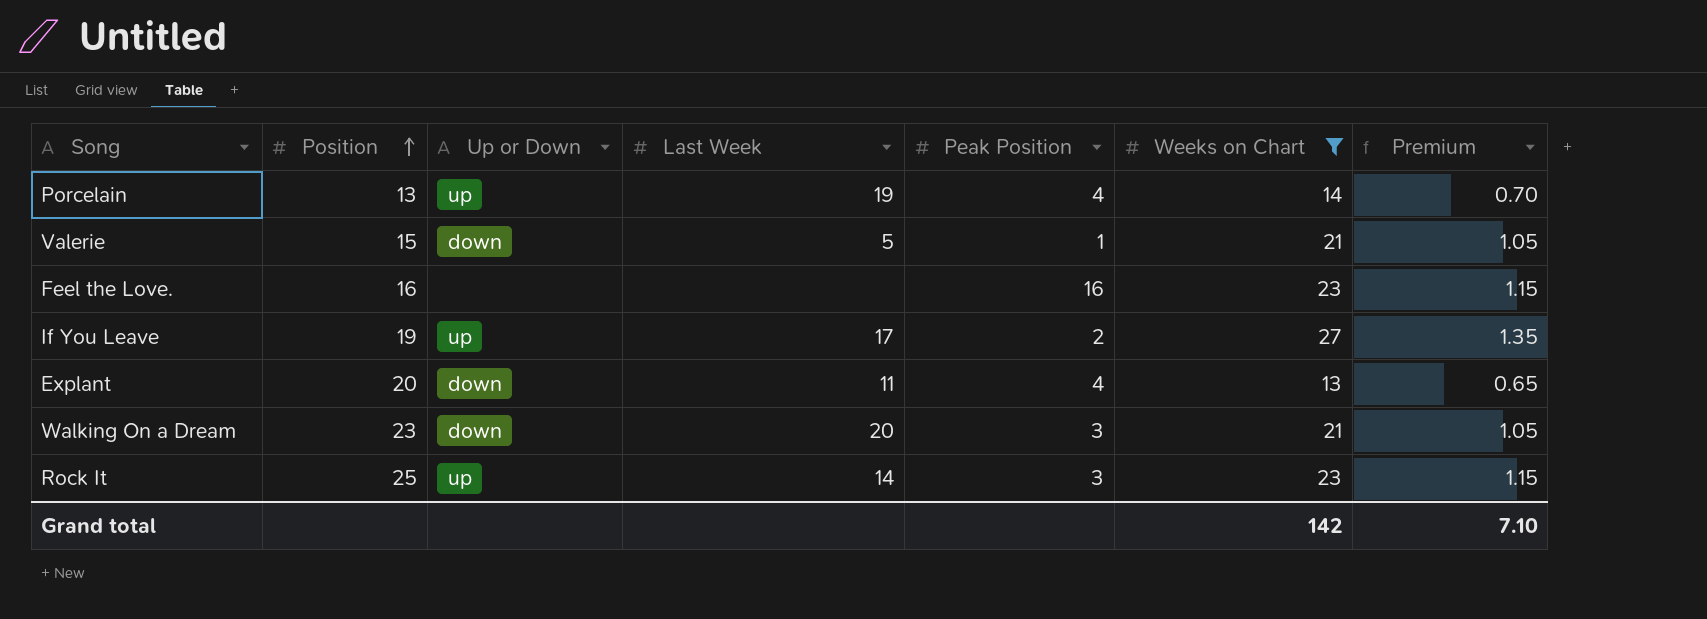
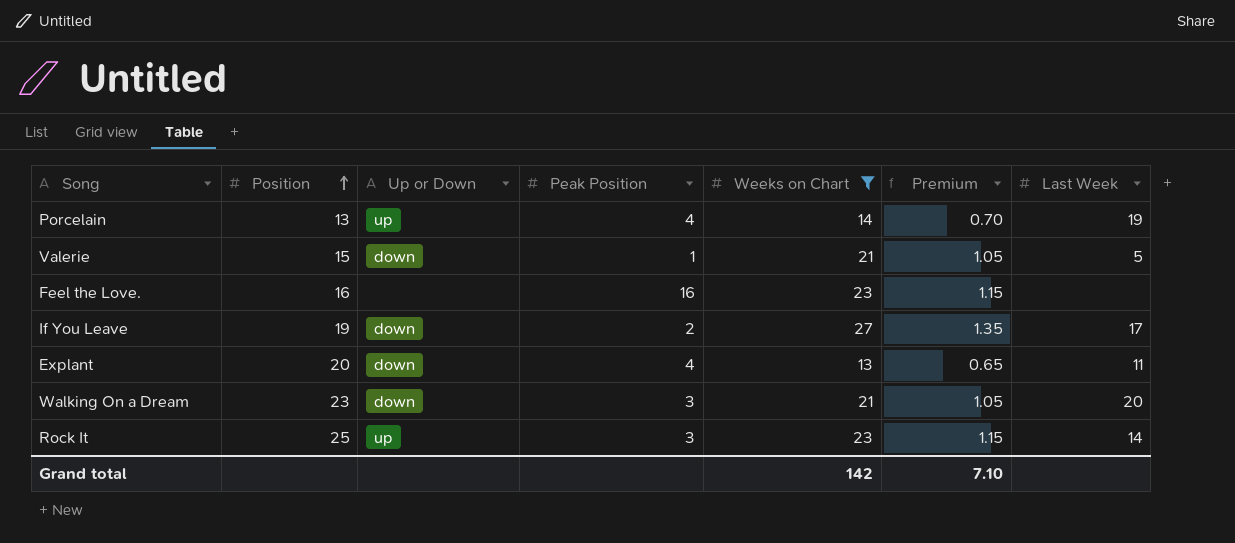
column Last Week | position: 4 -> 7
If You Leave | Up or Down: up -> down

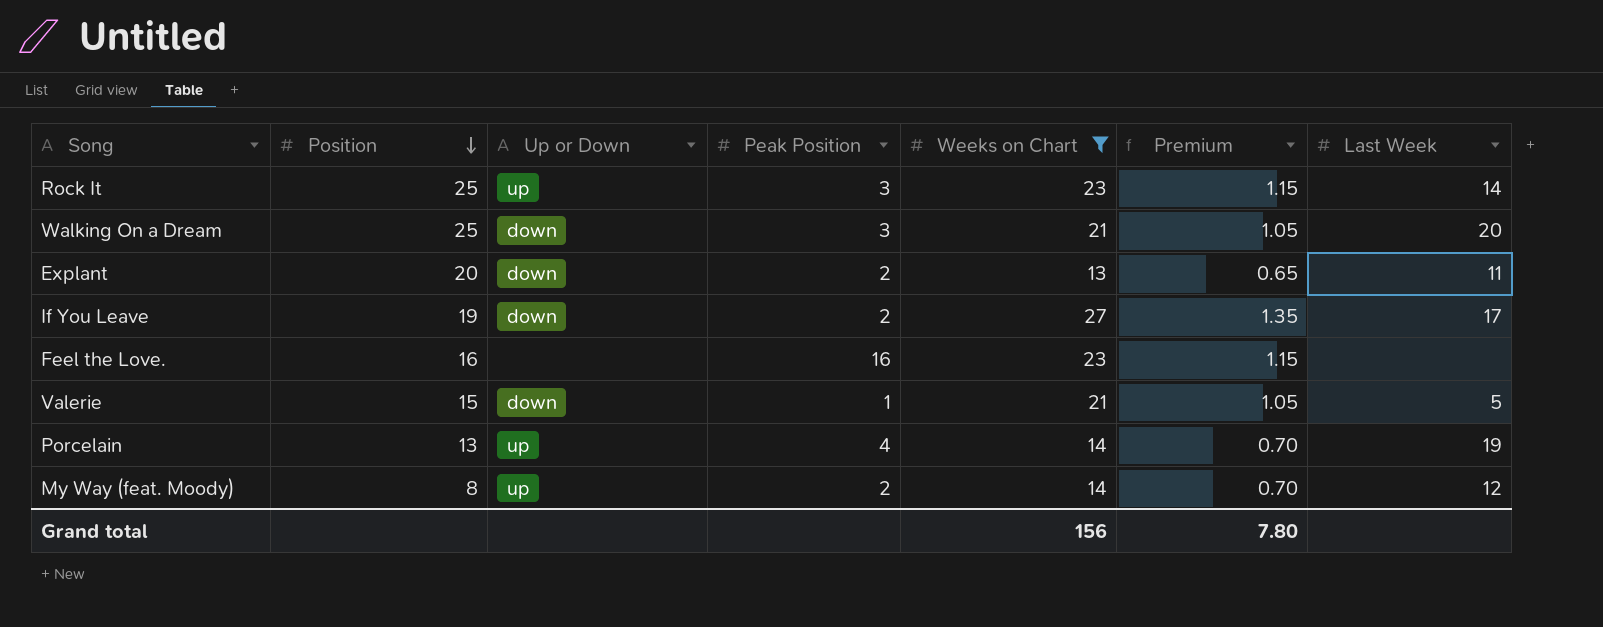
row order: Position ascending -> Position descending
Walking On a Dream | Position: 23 -> 25
Explant | Peak Position: 4 -> 2
row My Way (feat. Moody): none -> 8 | up | 2 | 14 | 0.70 | 12
Grand total | Weeks on Chart: 142 -> 156
Grand total | Premium: 7.10 -> 7.80

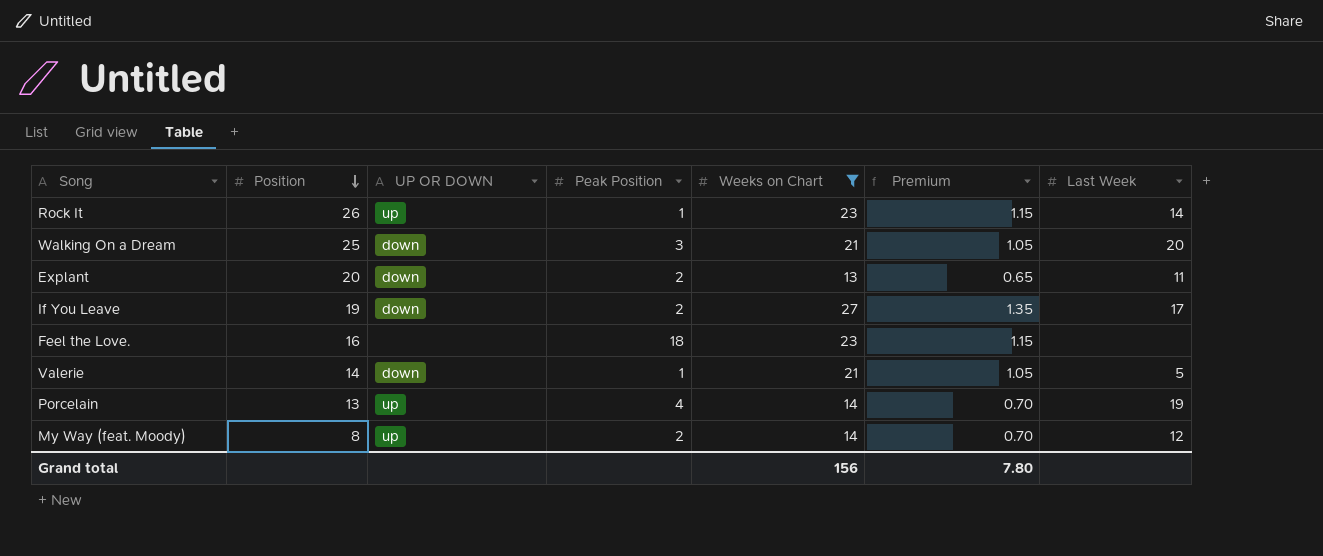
column name: Up or Down -> UP OR DOWN
Rock It | Position: 25 -> 26
Rock It | Peak Position: 3 -> 1
Feel the Love. | Peak Position: 16 -> 18
Valerie | Position: 15 -> 14

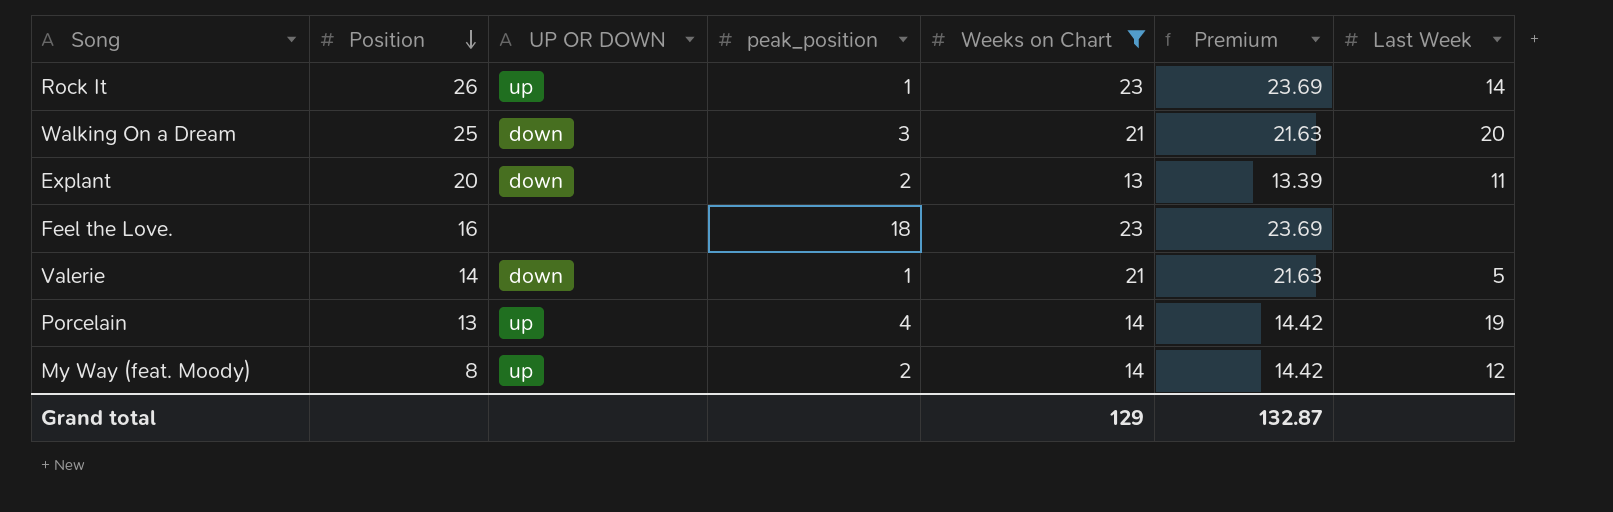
column name: Peak Position -> peak_position
column Premium | formula: [Weeks on Chart] * 0.05 -> [Weeks on Chart] * 1.03
row If You Leave: 19 | down | 2 | 27 | 1.35 | 17 -> none
Grand total | Weeks on Chart: 156 -> 129
Grand total | Premium: 7.80 -> 132.87

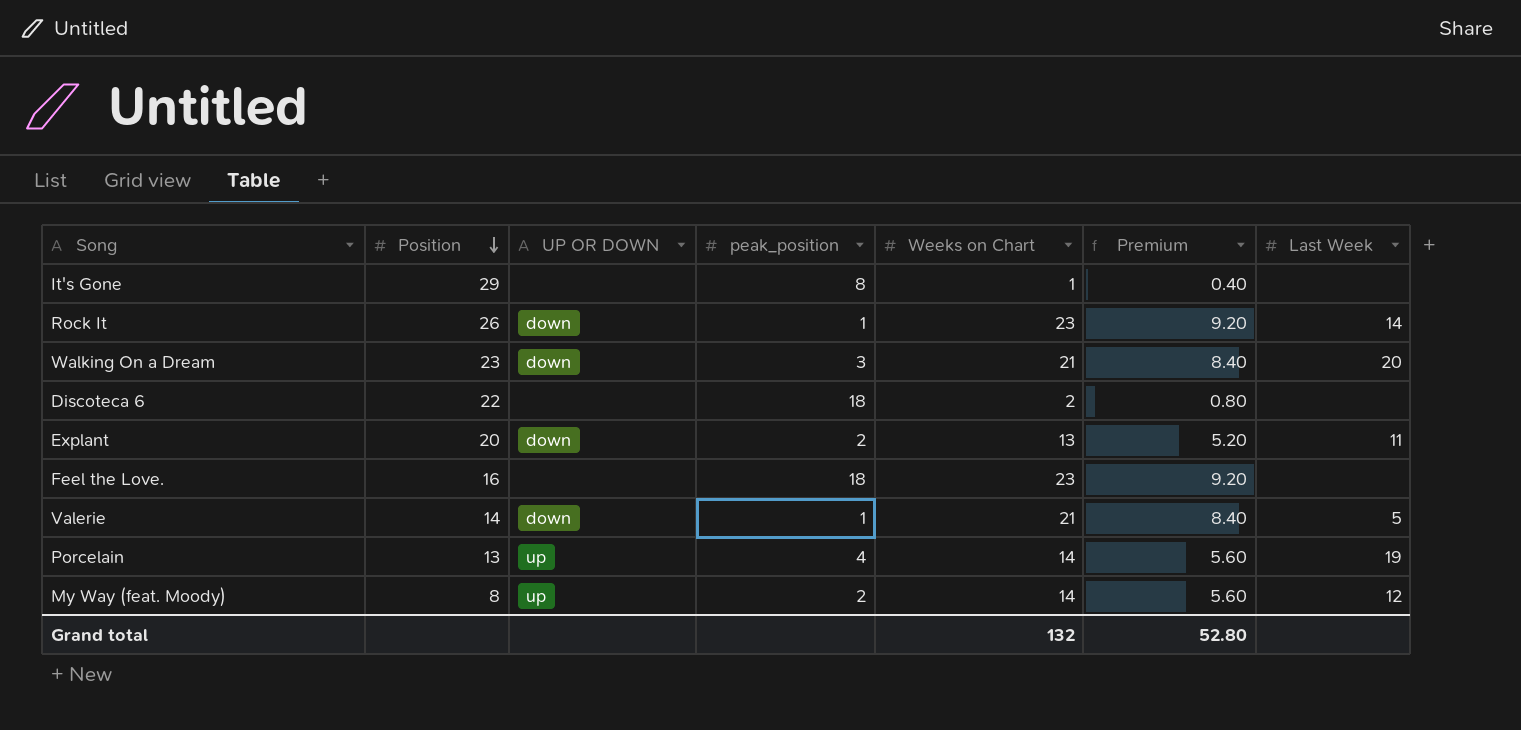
filter: Weeks on Chart >= 13 -> none
column Premium | formula: [Weeks on Chart] * 1.03 -> [Weeks on Chart] * 0.4
Rock It | UP OR DOWN: up -> down
Walking On a Dream | Position: 25 -> 23
Grand total | Weeks on Chart: 129 -> 132
Grand total | Premium: 132.87 -> 52.80

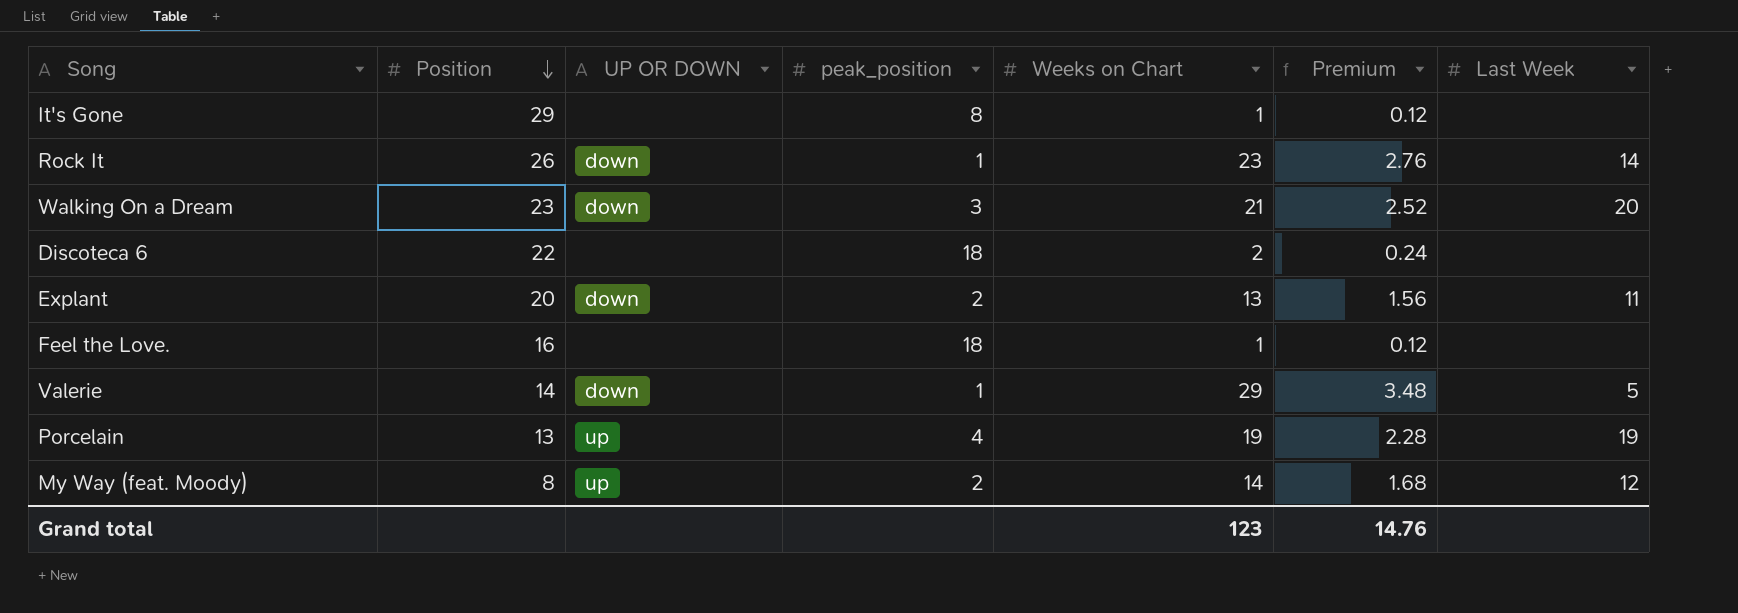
column Premium | formula: [Weeks on Chart] * 0.4 -> [Weeks on Chart] * 0.12
Feel the Love. | Weeks on Chart: 23 -> 1
Valerie | Weeks on Chart: 21 -> 29
Porcelain | Weeks on Chart: 14 -> 19
Grand total | Weeks on Chart: 132 -> 123
Grand total | Premium: 52.80 -> 14.76

